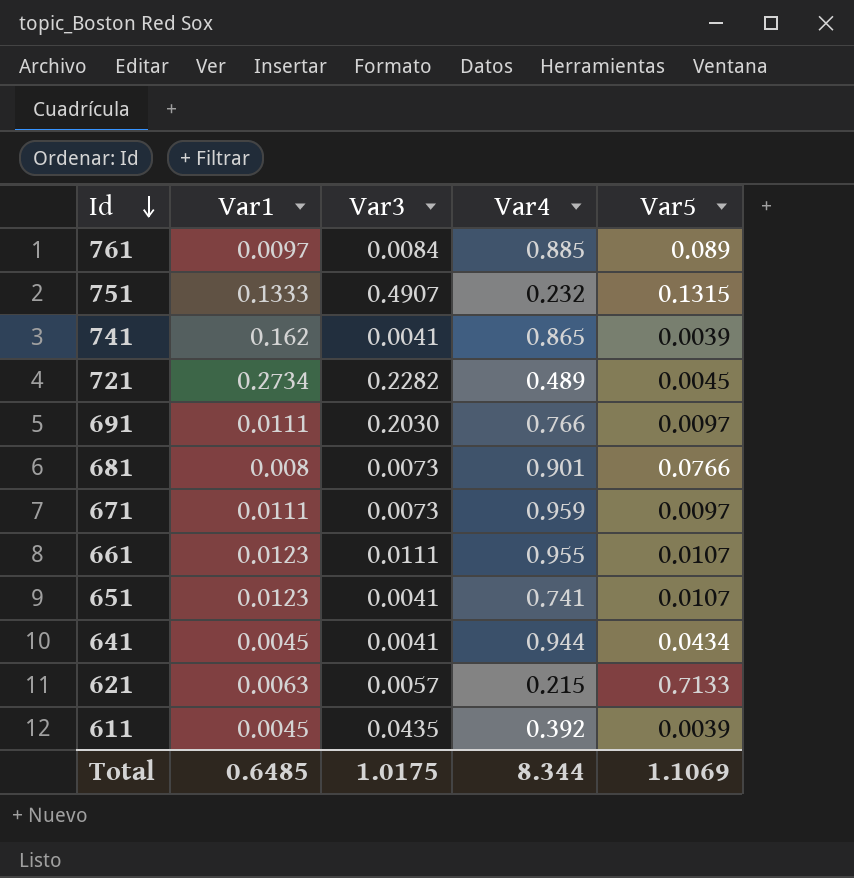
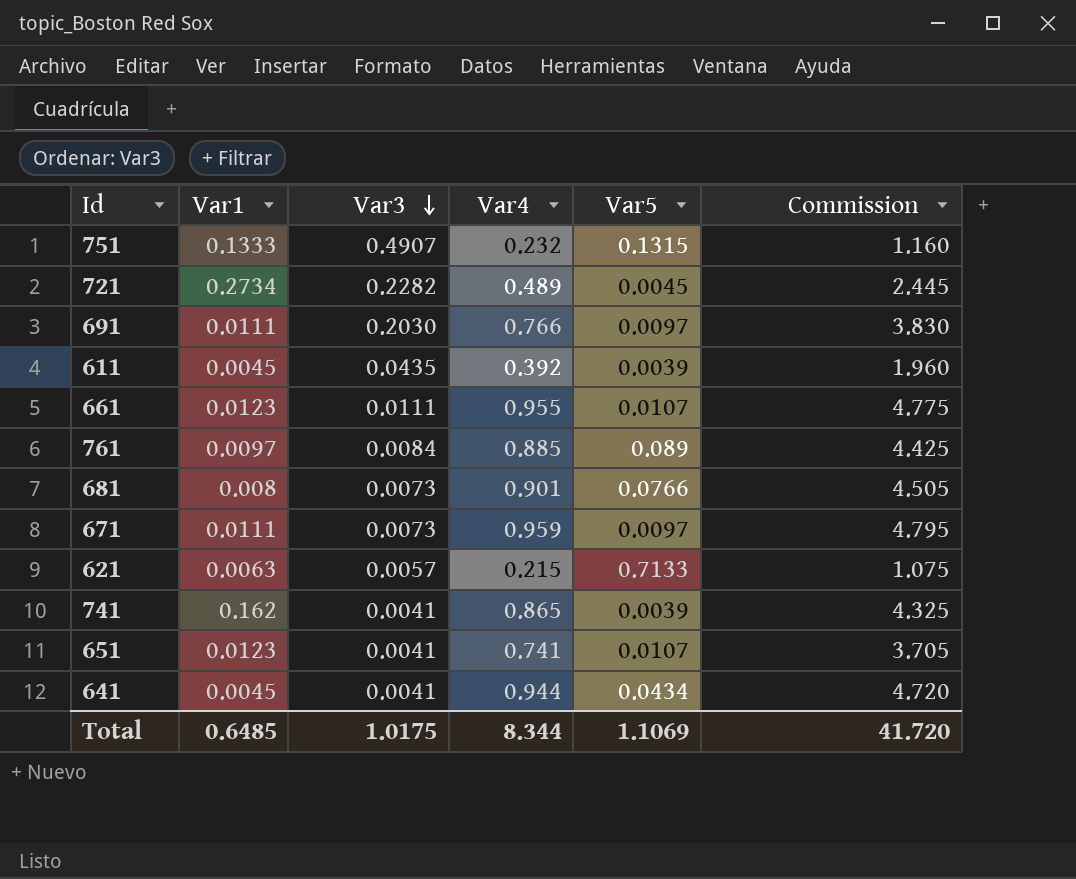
row order: Id descending -> Var3 descending
column Commission | formula: none -> [Var4] * 5

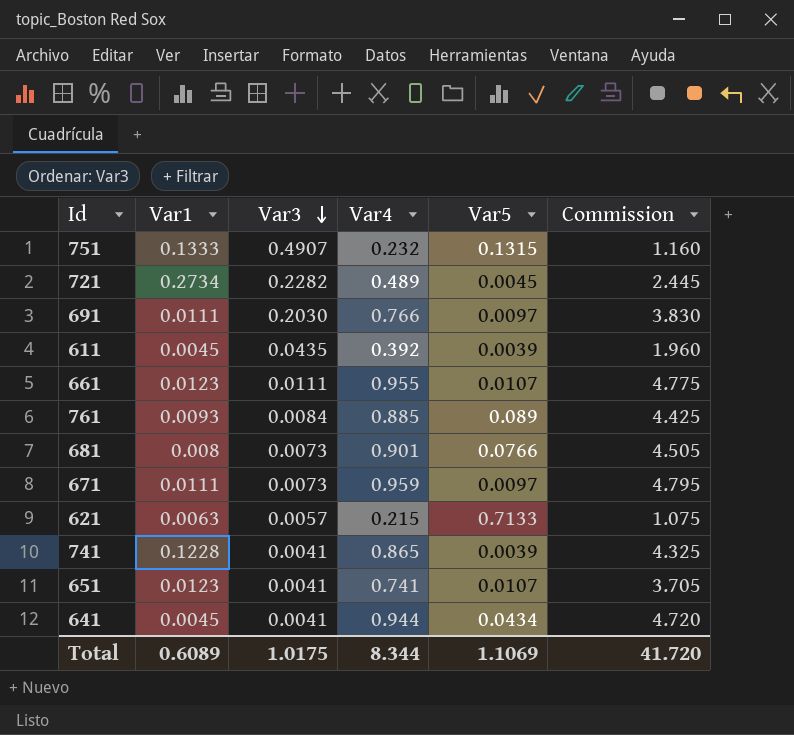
761 | Var1: 0.0097 -> 0.0093
741 | Var1: 0.162 -> 0.1228
Total | Var1: 0.6485 -> 0.6089

